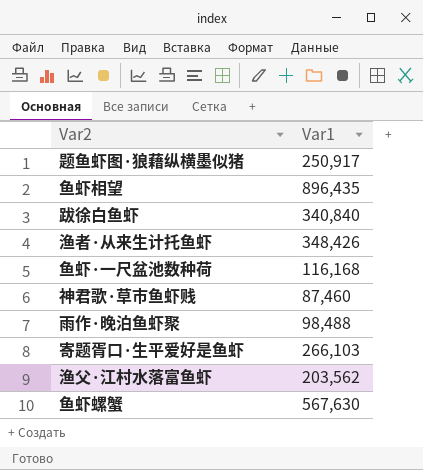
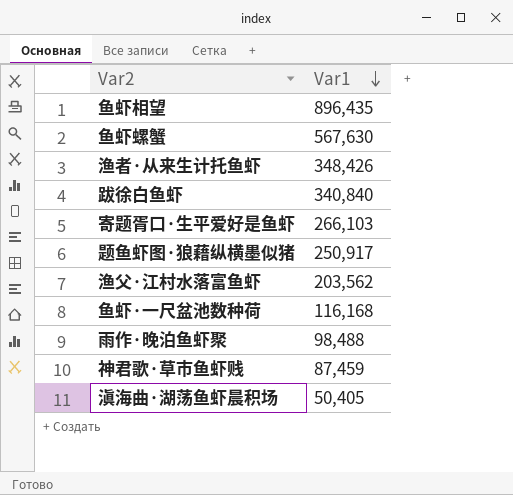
row order: none -> Var1 descending
神君歌·草市鱼虾贱 | Var1: 87,460 -> 87,459
row 滇海曲·湖荡鱼虾晨积场: none -> 50,405

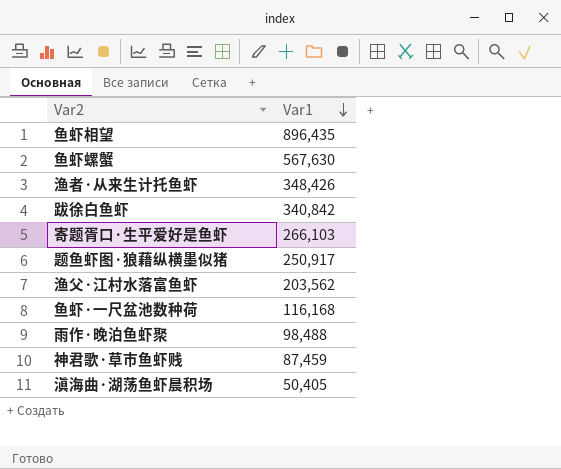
跋徐白鱼虾 | Var1: 340,840 -> 340,842

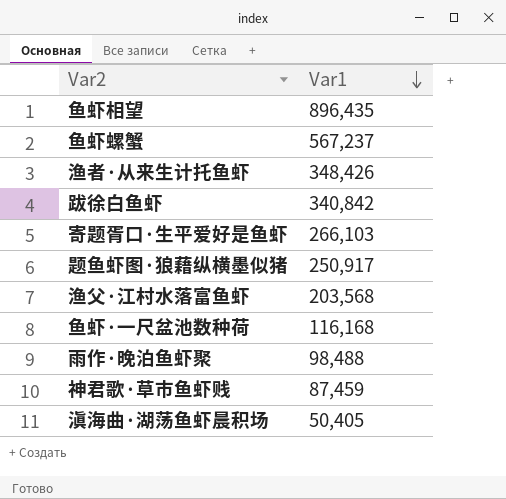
鱼虾螺蟹 | Var1: 567,630 -> 567,237
渔父·江村水落富鱼虾 | Var1: 203,562 -> 203,568

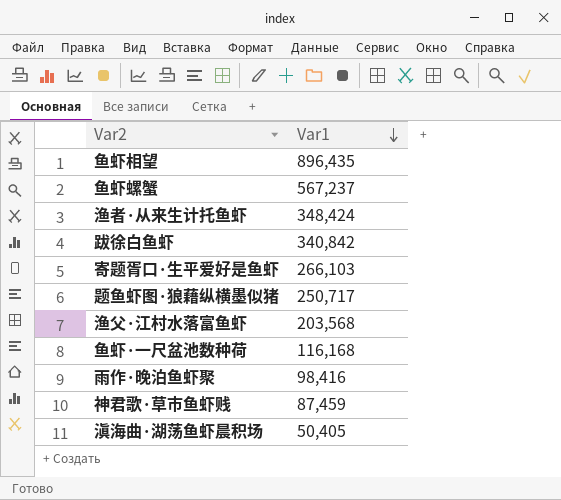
渔者·从来生计托鱼虾 | Var1: 348,426 -> 348,424
题鱼虾图·狼藉纵横墨似猪 | Var1: 250,917 -> 250,717
雨作·晚泊鱼虾聚 | Var1: 98,488 -> 98,416

